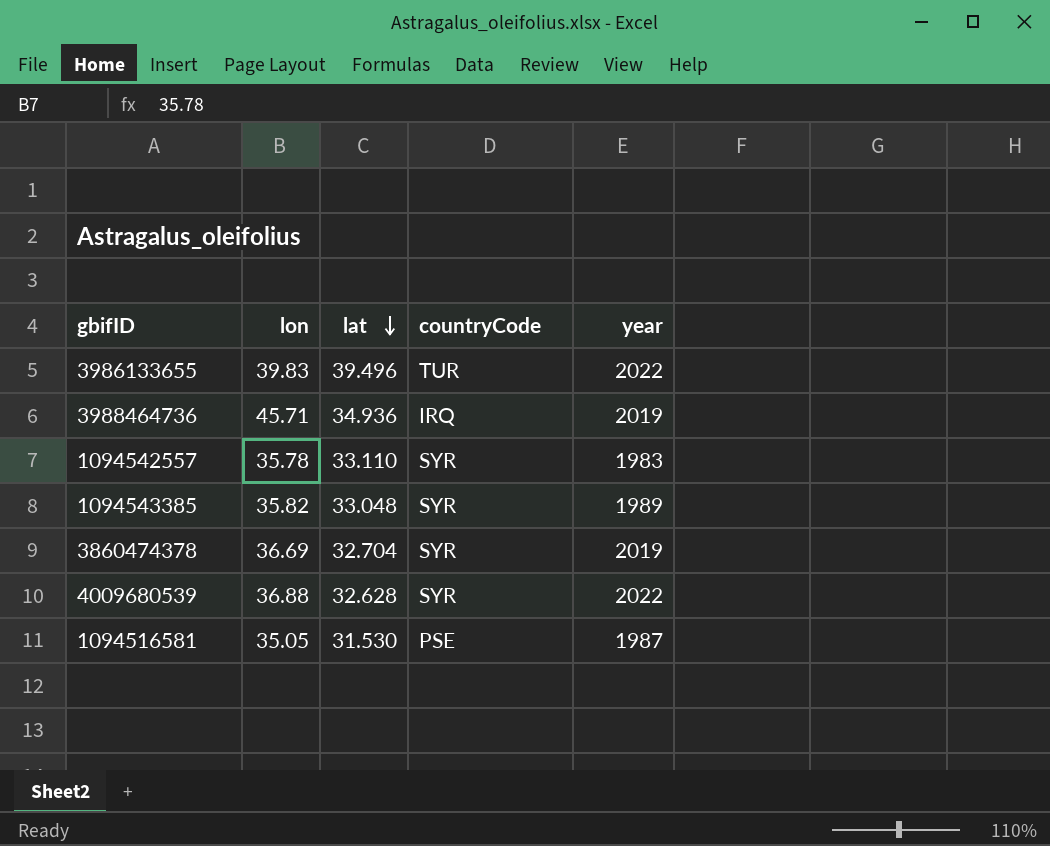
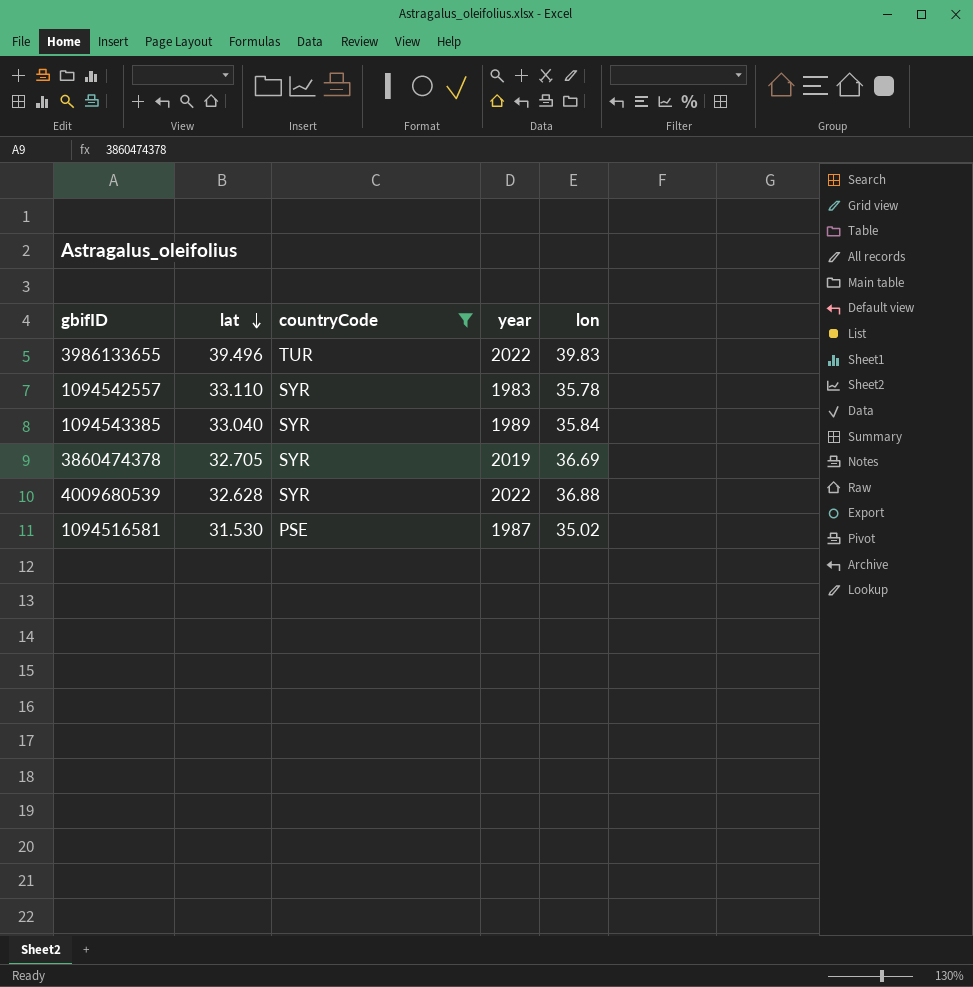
filter: none -> countryCode != IRQ
column lon | position: 2 -> 5
1094543385 | lat: 33.048 -> 33.040
1094543385 | lon: 35.82 -> 35.84
3860474378 | lat: 32.704 -> 32.705
1094516581 | lon: 35.05 -> 35.02

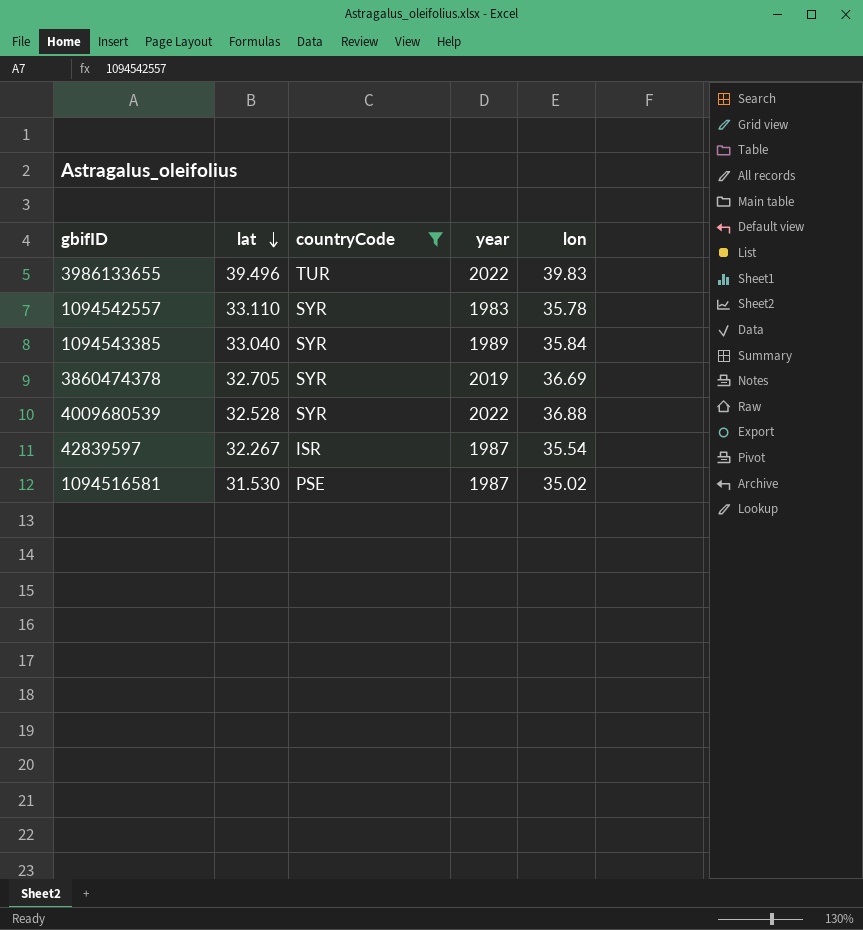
4009680539 | lat: 32.628 -> 32.528
row 42839597: none -> 32.267 | ISR | 1987 | 35.54

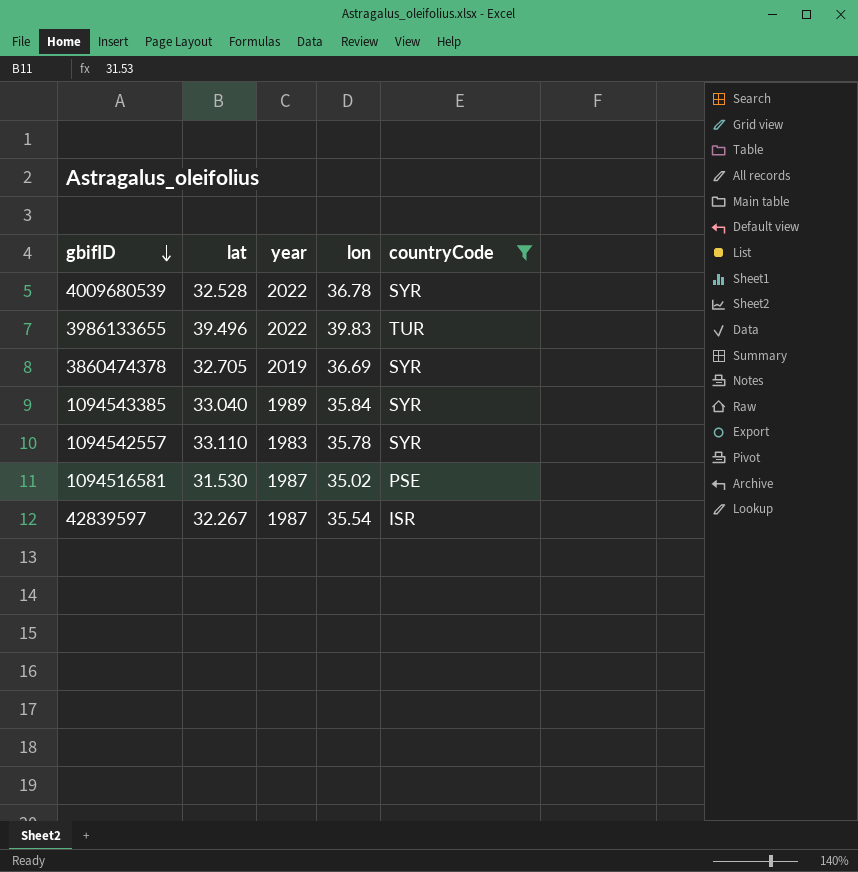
row order: lat descending -> gbifID descending
column countryCode | position: 3 -> 5
4009680539 | lon: 36.88 -> 36.78

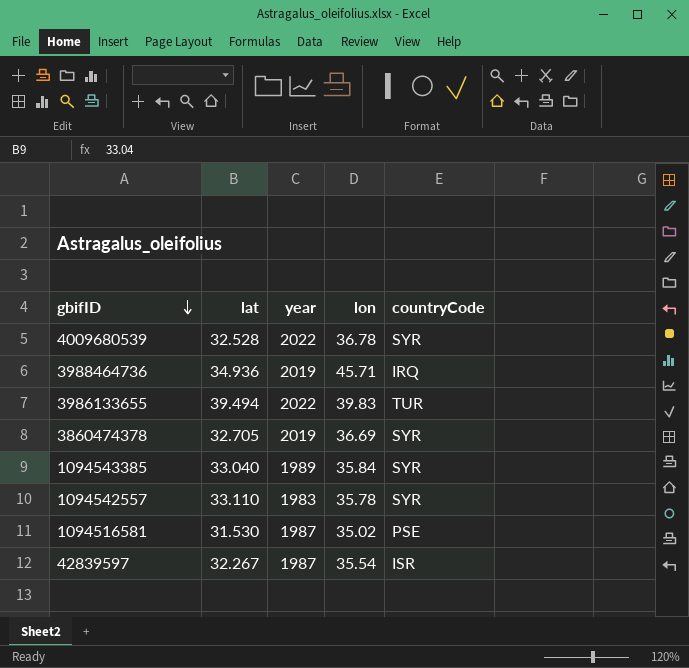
filter: countryCode != IRQ -> none
3986133655 | lat: 39.496 -> 39.494

